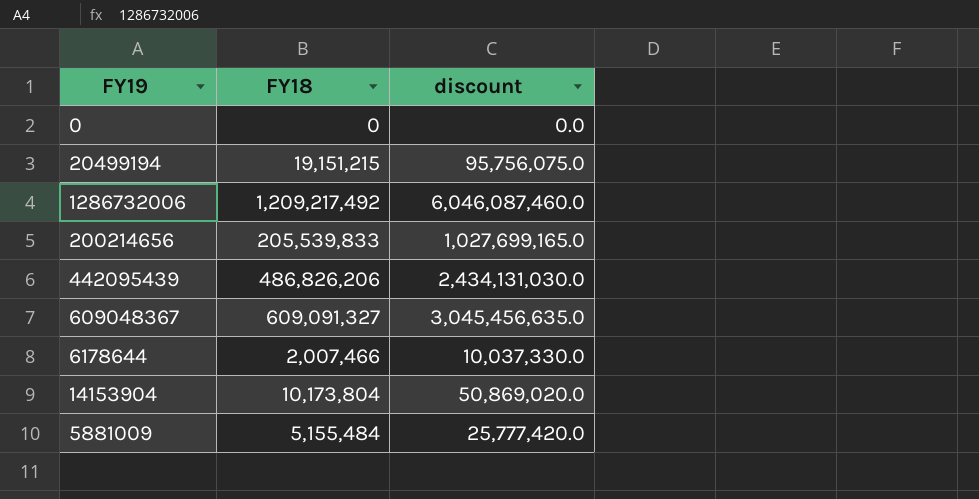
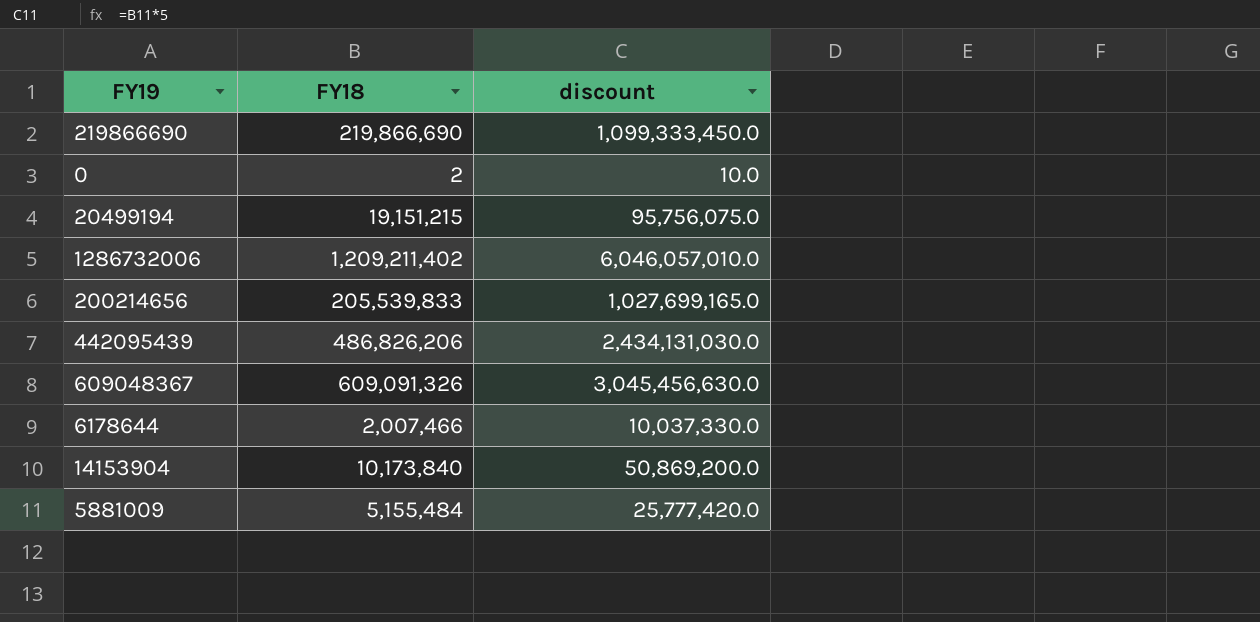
row 219866690: none -> 219,866,690 | 1,099,333,450.0
0 | FY18: 0 -> 2
0 | discount: 0.0 -> 10.0
1286732006 | FY18: 1,209,217,492 -> 1,209,211,402
1286732006 | discount: 6,046,087,460.0 -> 6,046,057,010.0
609048367 | FY18: 609,091,327 -> 609,091,326
609048367 | discount: 3,045,456,635.0 -> 3,045,456,630.0
14153904 | FY18: 10,173,804 -> 10,173,840
14153904 | discount: 50,869,020.0 -> 50,869,200.0

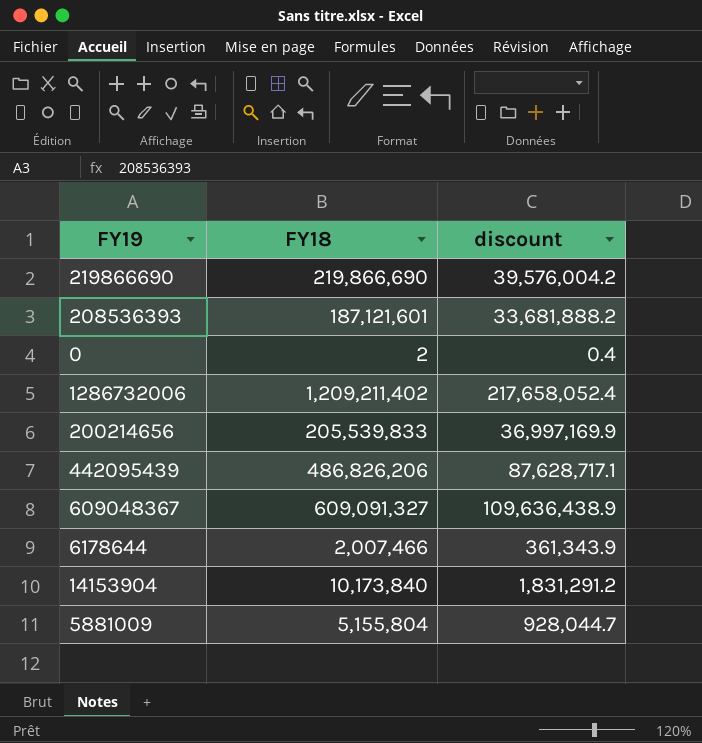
column discount | formula: [FY18] * 5 -> [FY18] * 0.18
row 20499194: 19,151,215 | 95,756,075.0 -> none
row 208536393: none -> 187,121,601 | 33,681,888.2
609048367 | FY18: 609,091,326 -> 609,091,327
5881009 | FY18: 5,155,484 -> 5,155,804

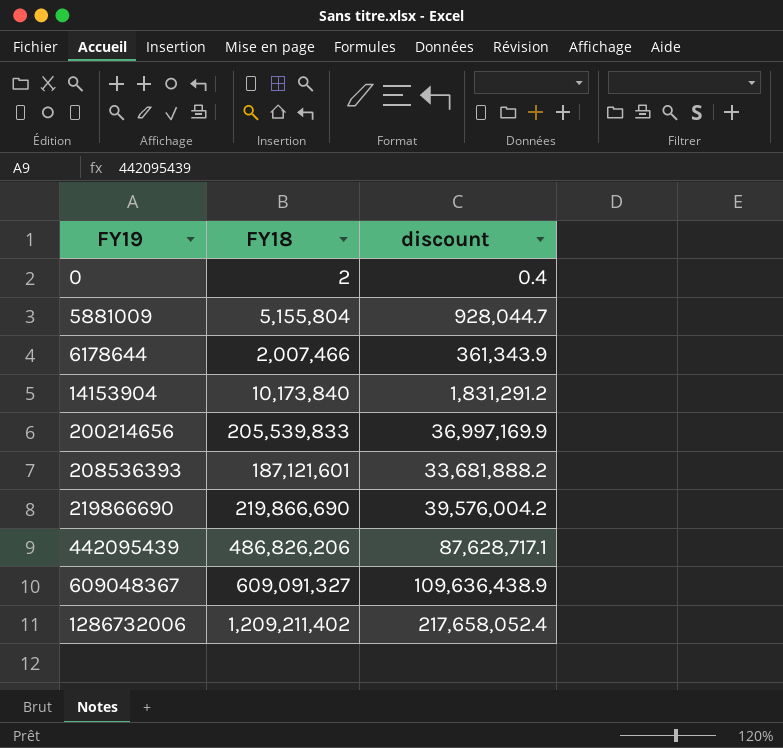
row order: none -> FY19 ascending

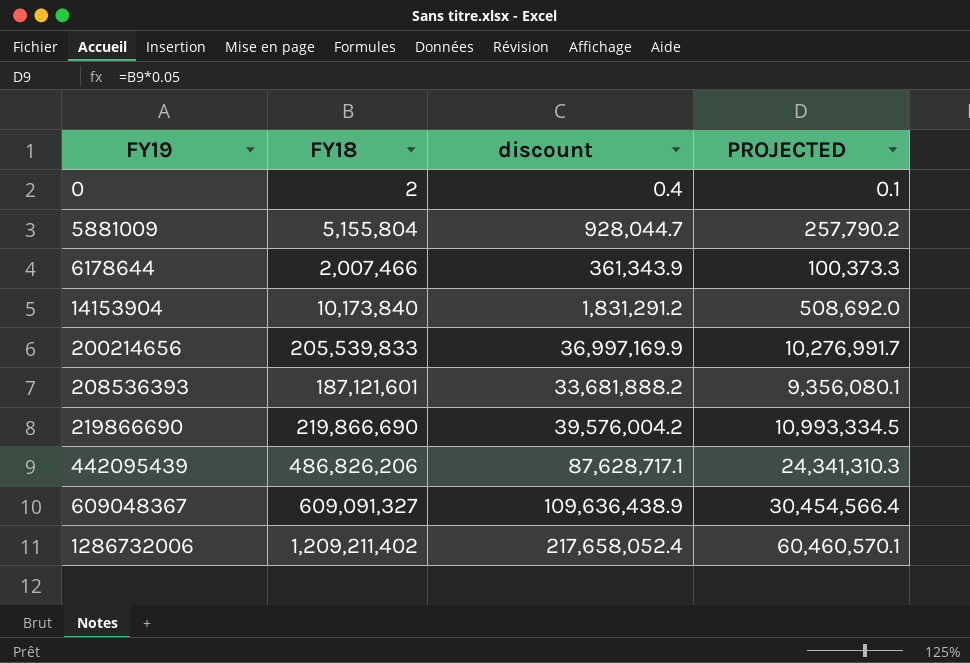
column PROJECTED | formula: none -> [FY18] * 0.05

